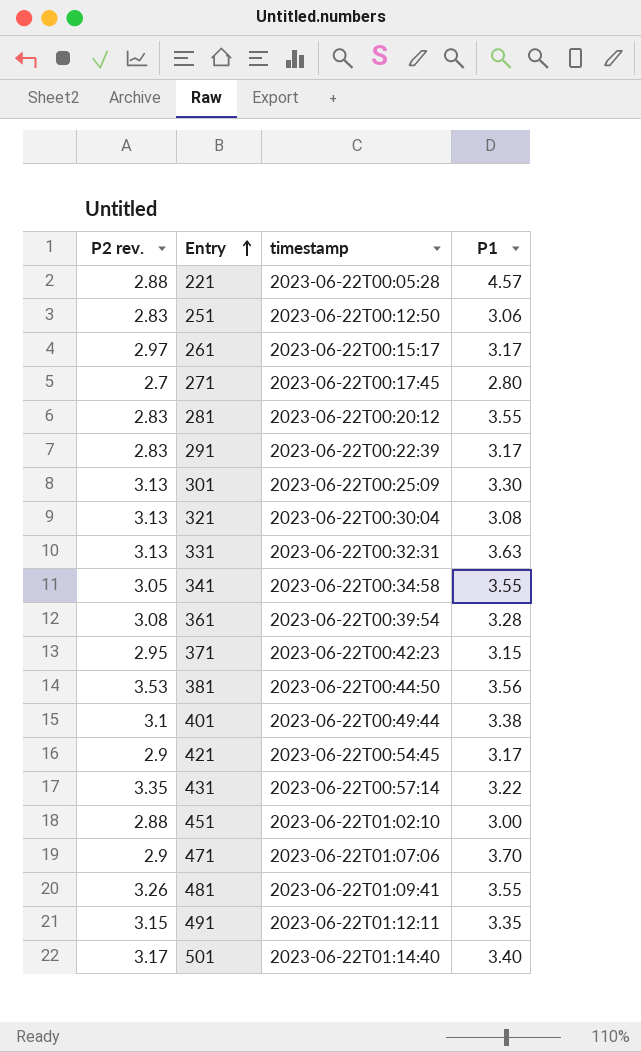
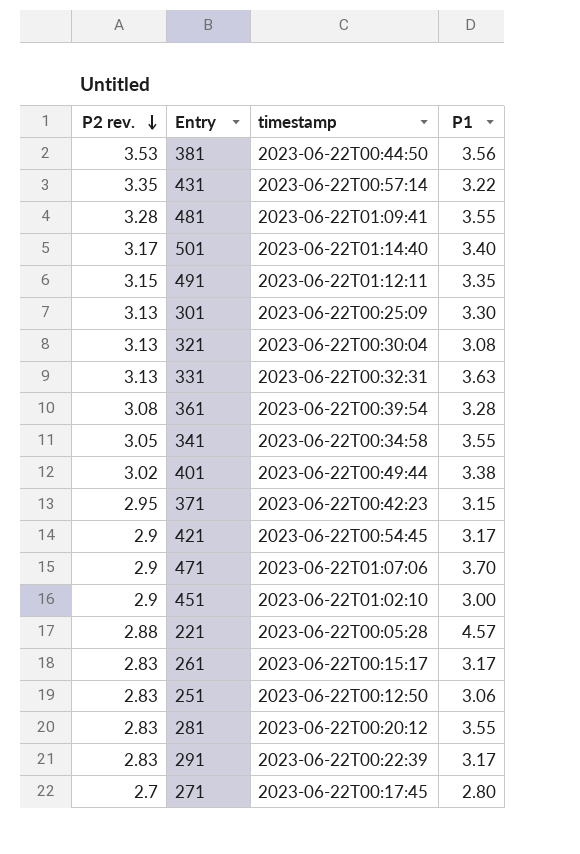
row order: Entry ascending -> P2 rev. descending
481 | P2 rev.: 3.26 -> 3.28
401 | P2 rev.: 3.1 -> 3.02
451 | P2 rev.: 2.88 -> 2.9
261 | P2 rev.: 2.97 -> 2.83

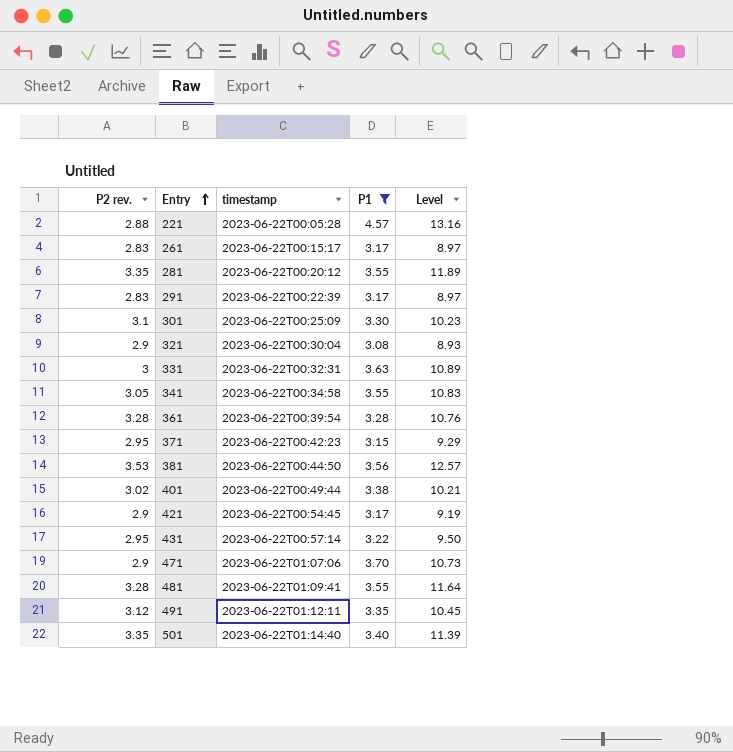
filter: none -> P1 >= 3.08
row order: P2 rev. descending -> Entry ascending
column Level | formula: none -> [P2 rev.] * [P1]
281 | P2 rev.: 2.83 -> 3.35
301 | P2 rev.: 3.13 -> 3.1
321 | P2 rev.: 3.13 -> 2.9
331 | P2 rev.: 3.13 -> 3
361 | P2 rev.: 3.08 -> 3.28
431 | P2 rev.: 3.35 -> 2.95
491 | P2 rev.: 3.15 -> 3.12
501 | P2 rev.: 3.17 -> 3.35

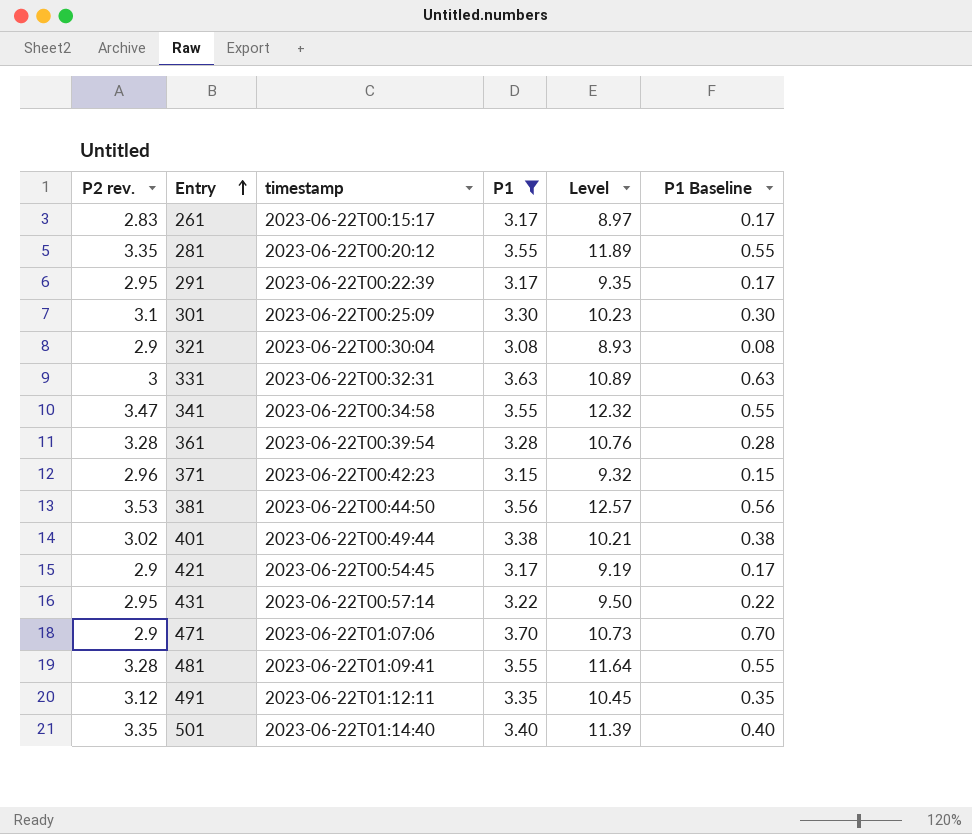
column P1 Baseline | formula: none -> [P1] - 3
row 221: 2.88 | 2023-06-22T00:05:28 | 4.57 | 13.16 -> none
291 | P2 rev.: 2.83 -> 2.95
291 | Level: 8.97 -> 9.35
341 | P2 rev.: 3.05 -> 3.47
341 | Level: 10.83 -> 12.32
371 | P2 rev.: 2.95 -> 2.96
371 | Level: 9.29 -> 9.32

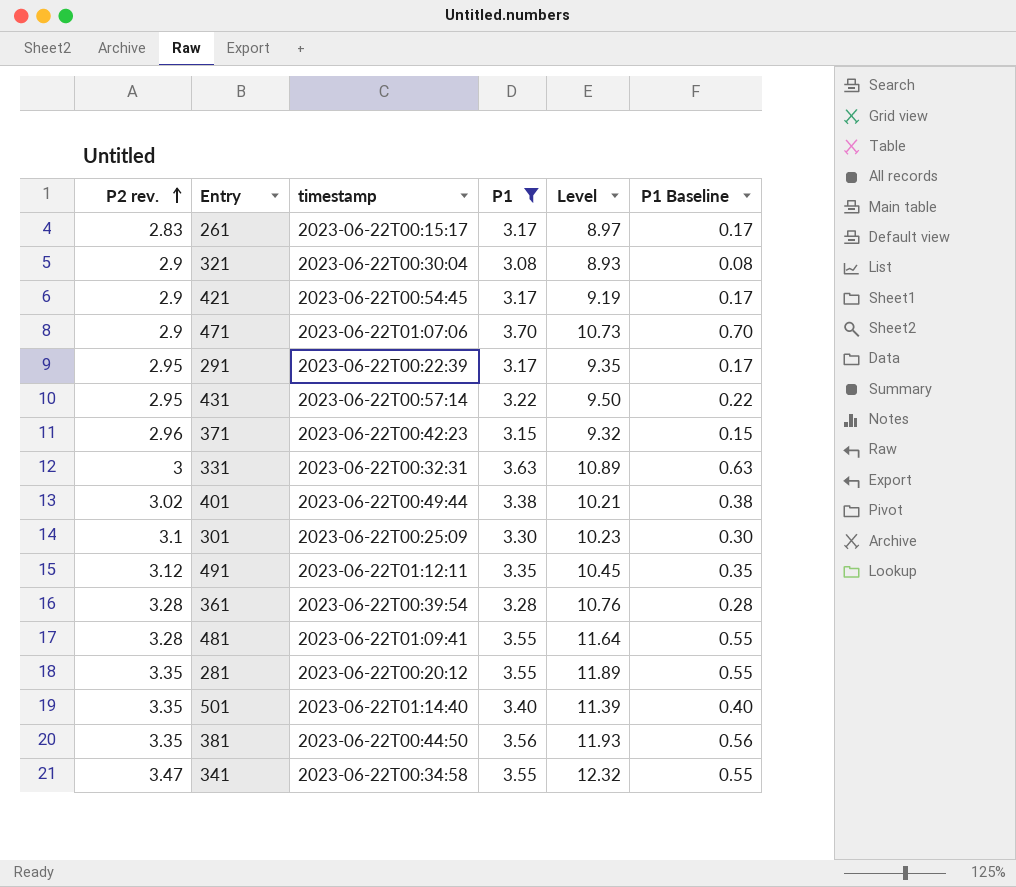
row order: Entry ascending -> P2 rev. ascending
381 | P2 rev.: 3.53 -> 3.35
381 | Level: 12.57 -> 11.93

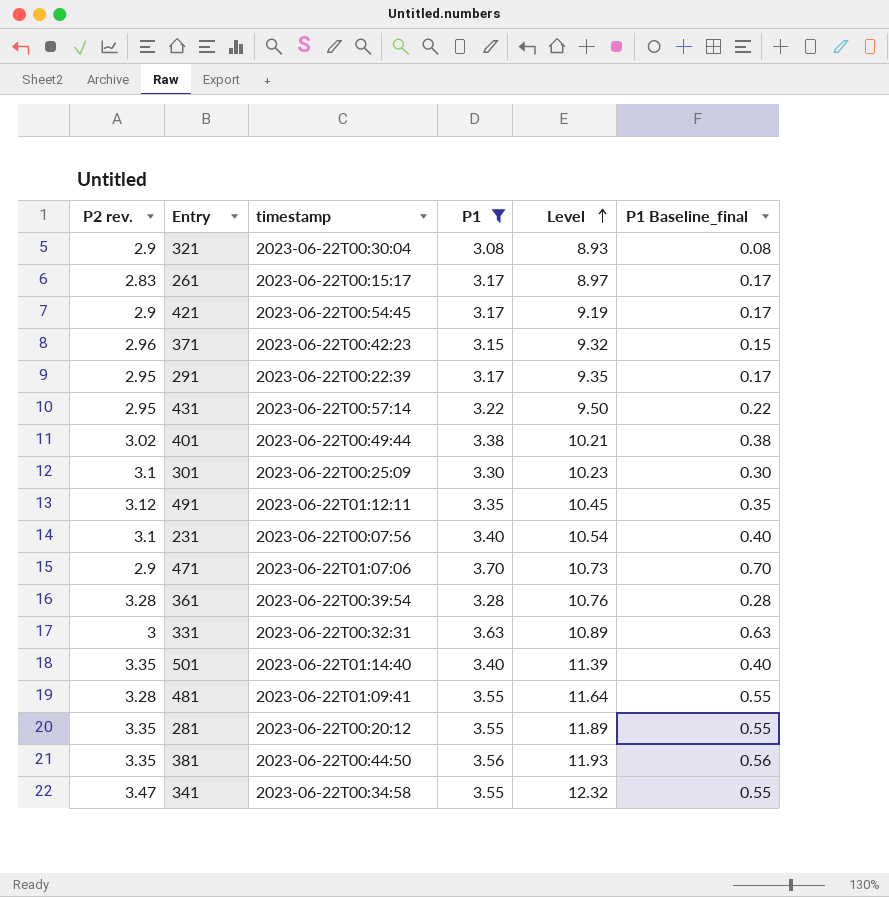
row order: P2 rev. ascending -> Level ascending
column name: P1 Baseline -> P1 Baseline_final
row 231: none -> 3.1 | 2023-06-22T00:07:56 | 3.40 | 10.54 | 0.40

